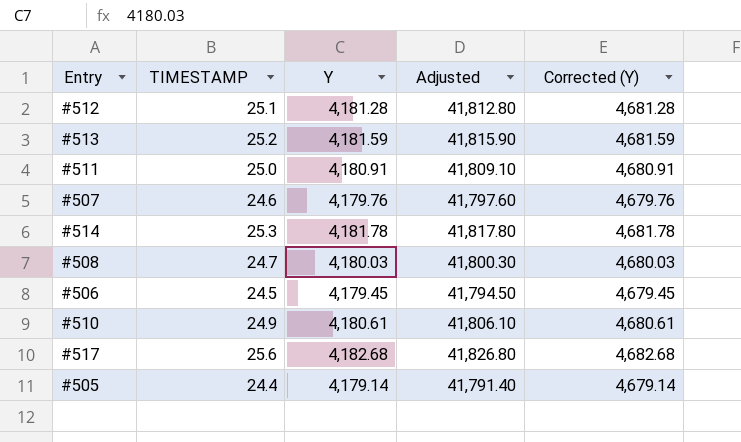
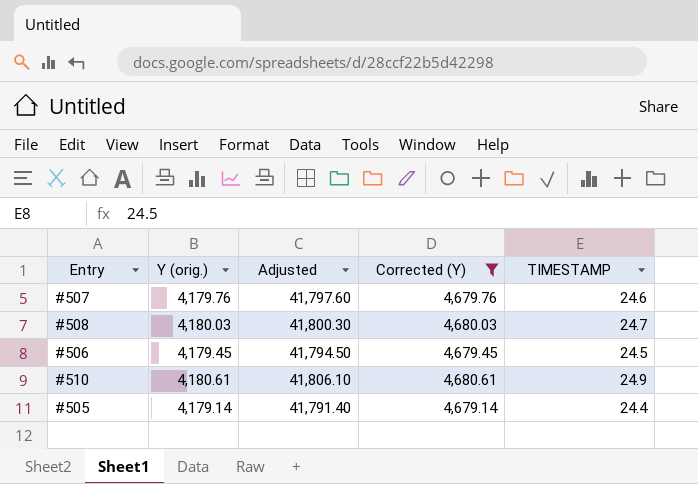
filter: none -> Corrected (Y) <= 4,680.61
column name: Y -> Y (orig.)
column TIMESTAMP | position: 2 -> 5

